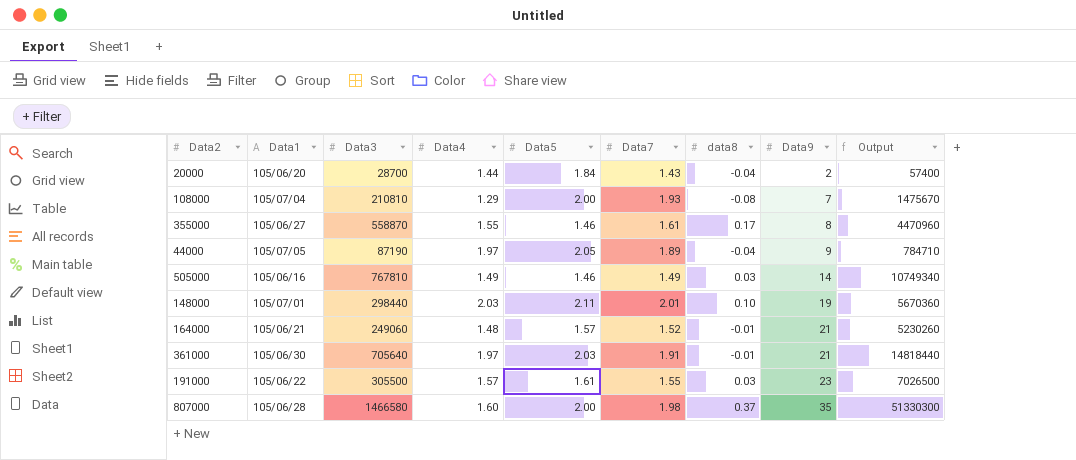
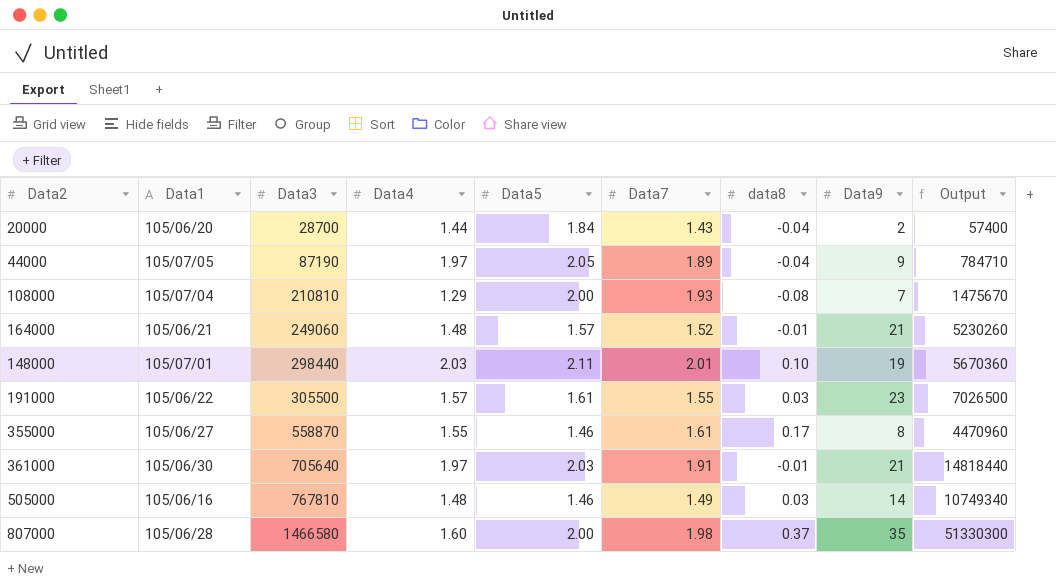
row order: Data9 ascending -> Data3 ascending
505000 | Data4: 1.49 -> 1.48

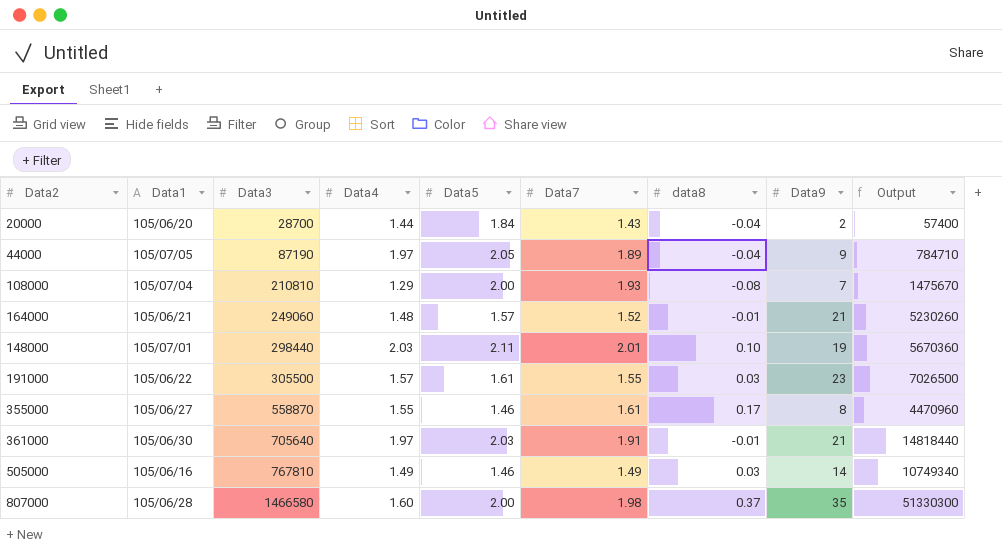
505000 | Data4: 1.48 -> 1.49

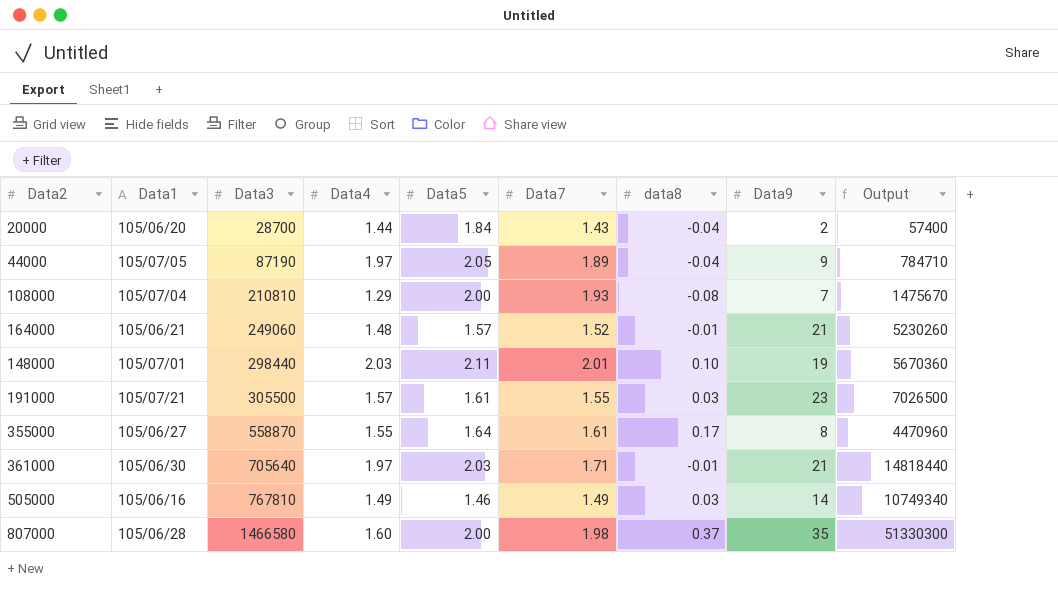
191000 | Data1: 105/06/22 -> 105/07/21
355000 | Data5: 1.46 -> 1.64
361000 | Data7: 1.91 -> 1.71

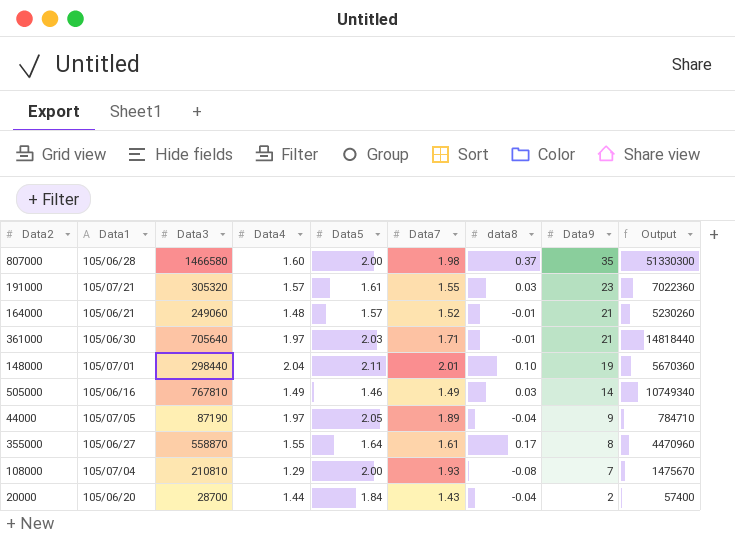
row order: Data3 ascending -> Data9 descending
191000 | Data3: 305500 -> 305320
191000 | Output: 7026500 -> 7022360
148000 | Data4: 2.03 -> 2.04

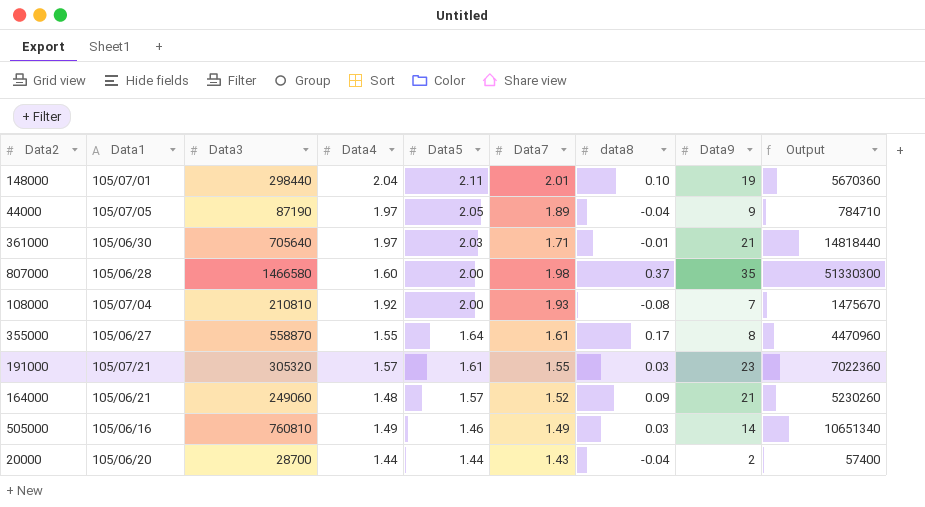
row order: Data9 descending -> Data5 descending
108000 | Data4: 1.29 -> 1.92
164000 | data8: -0.01 -> 0.09
505000 | Data3: 767810 -> 760810
505000 | Output: 10749340 -> 10651340
20000 | Data5: 1.84 -> 1.44

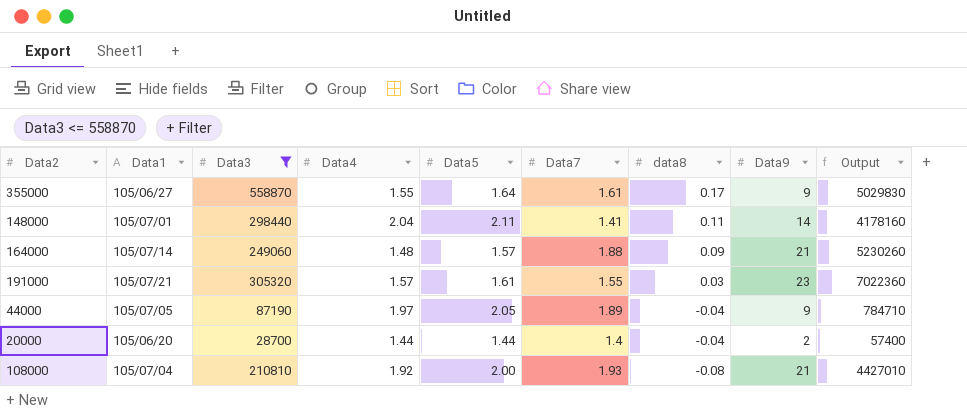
filter: none -> Data3 <= 558870
row order: Data5 descending -> data8 descending
355000 | Data9: 8 -> 9
355000 | Output: 4470960 -> 5029830
148000 | Data7: 2.01 -> 1.41
148000 | data8: 0.10 -> 0.11
148000 | Data9: 19 -> 14
148000 | Output: 5670360 -> 4178160
164000 | Data1: 105/06/21 -> 105/07/14
164000 | Data7: 1.52 -> 1.88
20000 | Data7: 1.43 -> 1.4
108000 | Data9: 7 -> 21
108000 | Output: 1475670 -> 4427010

